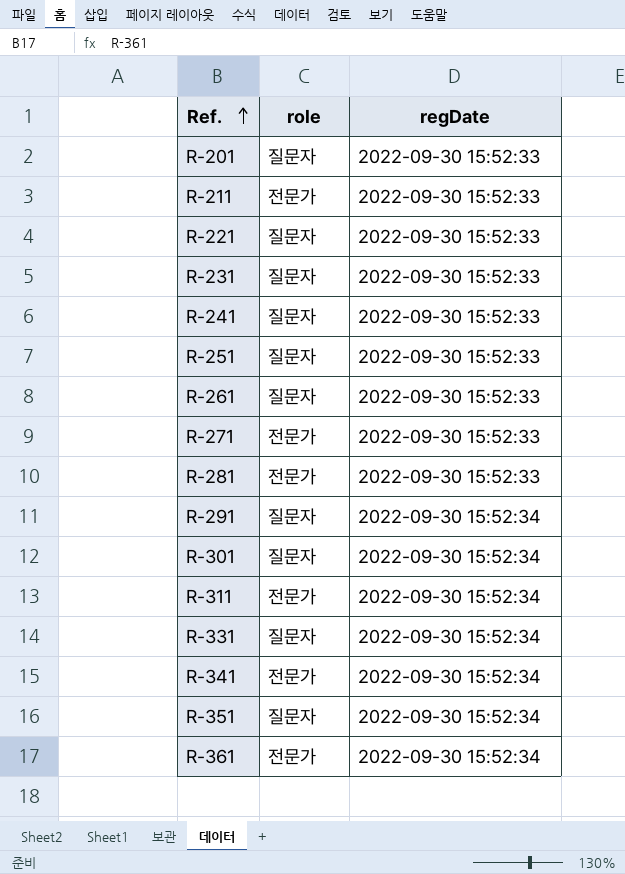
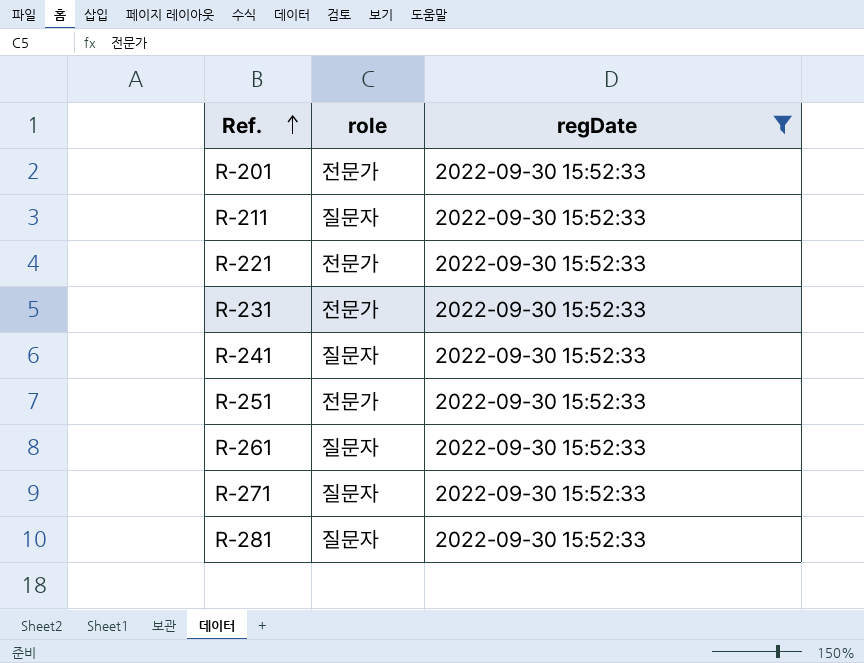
filter: none -> regDate = 2022-09-30 15:52:33
R-201 | role: 질문자 -> 전문가
R-211 | role: 전문가 -> 질문자
R-221 | role: 질문자 -> 전문가
R-231 | role: 질문자 -> 전문가
R-251 | role: 질문자 -> 전문가
R-271 | role: 전문가 -> 질문자
R-281 | role: 전문가 -> 질문자

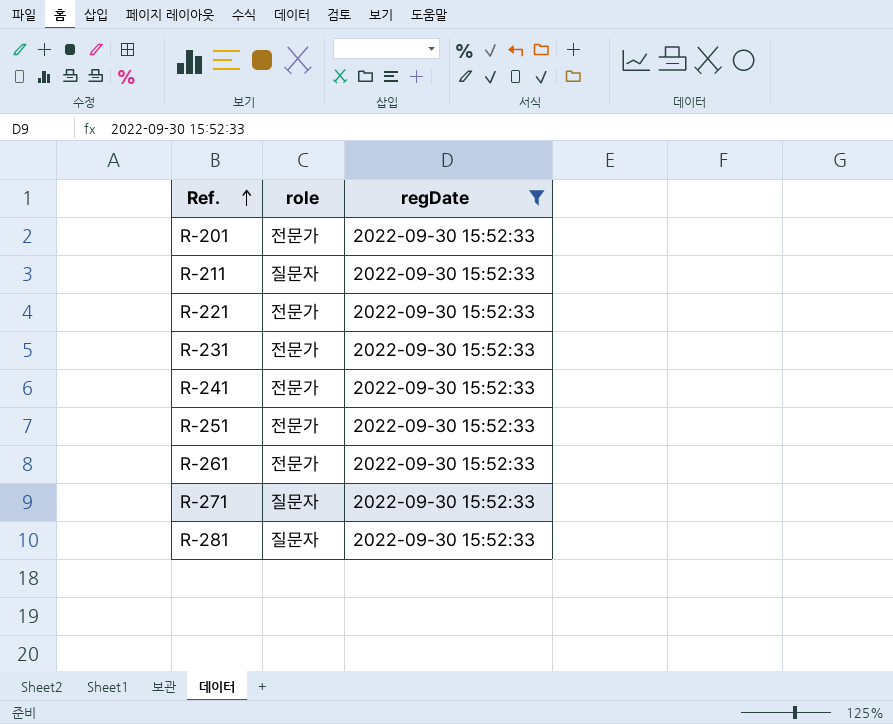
R-241 | role: 질문자 -> 전문가
R-261 | role: 질문자 -> 전문가

